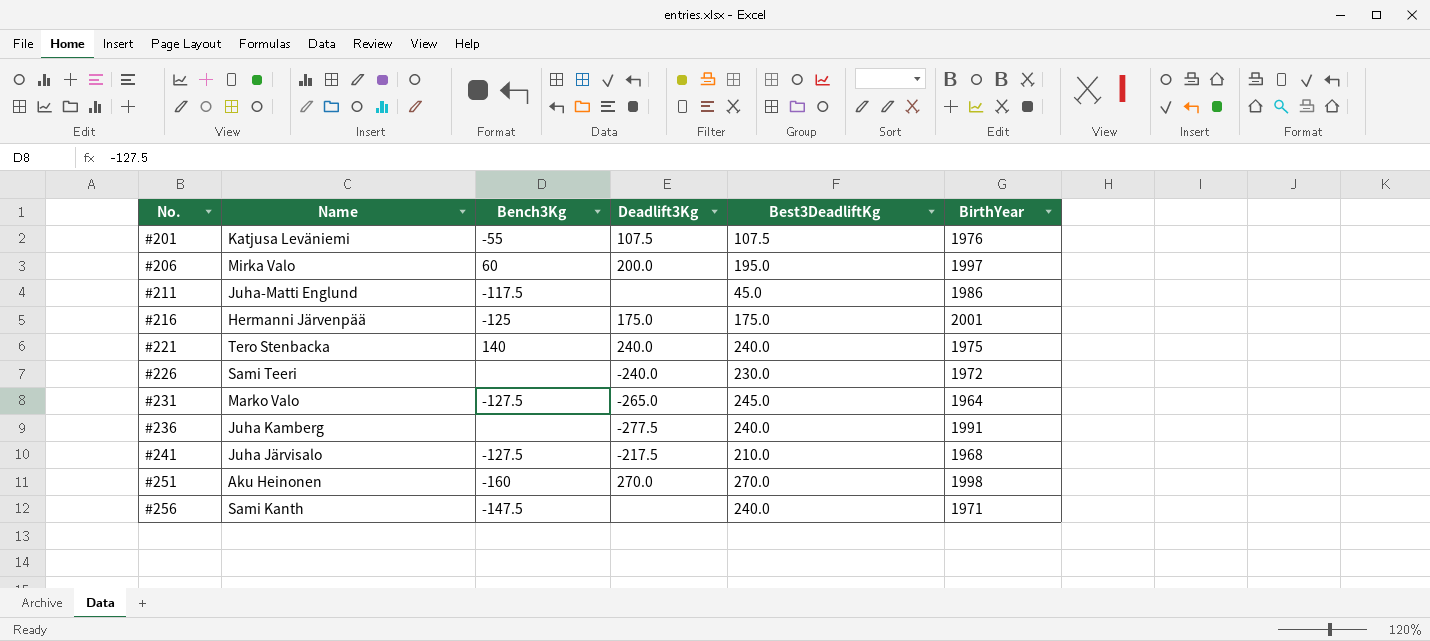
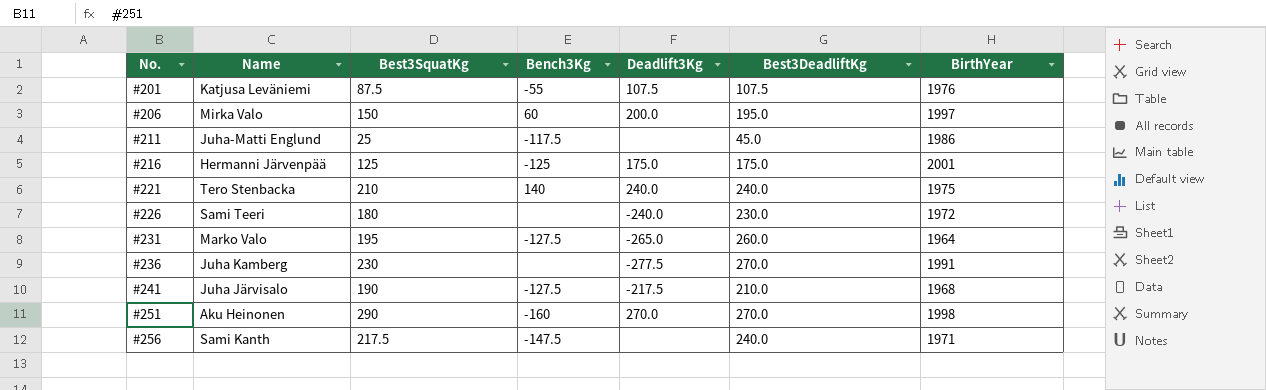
column Best3SquatKg | position: none -> 3
#231 | Best3DeadliftKg: 245.0 -> 260.0
#236 | Best3DeadliftKg: 240.0 -> 270.0

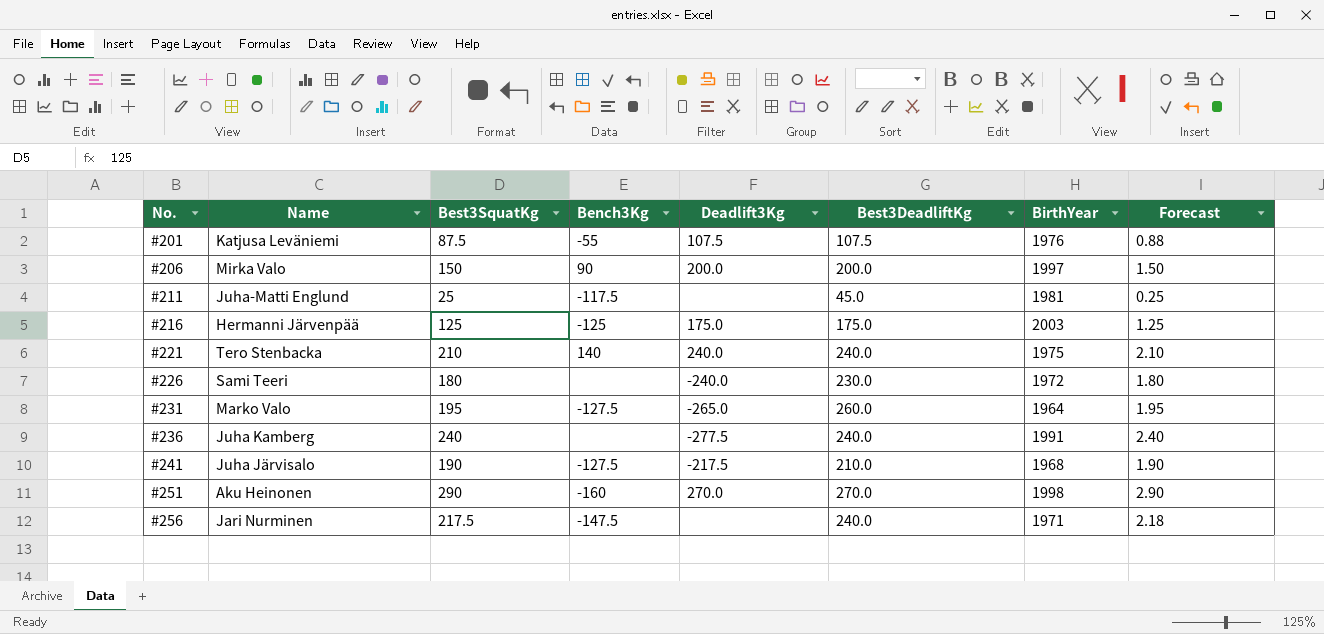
column Forecast | formula: none -> [Best3SquatKg] * 0.01
#206 | Bench3Kg: 60 -> 90
#206 | Best3DeadliftKg: 195.0 -> 200.0
#211 | BirthYear: 1986 -> 1981
#216 | BirthYear: 2001 -> 2003
#236 | Best3SquatKg: 230 -> 240
#236 | Best3DeadliftKg: 270.0 -> 240.0
#256 | Name: Sami Kanth -> Jari Nurminen

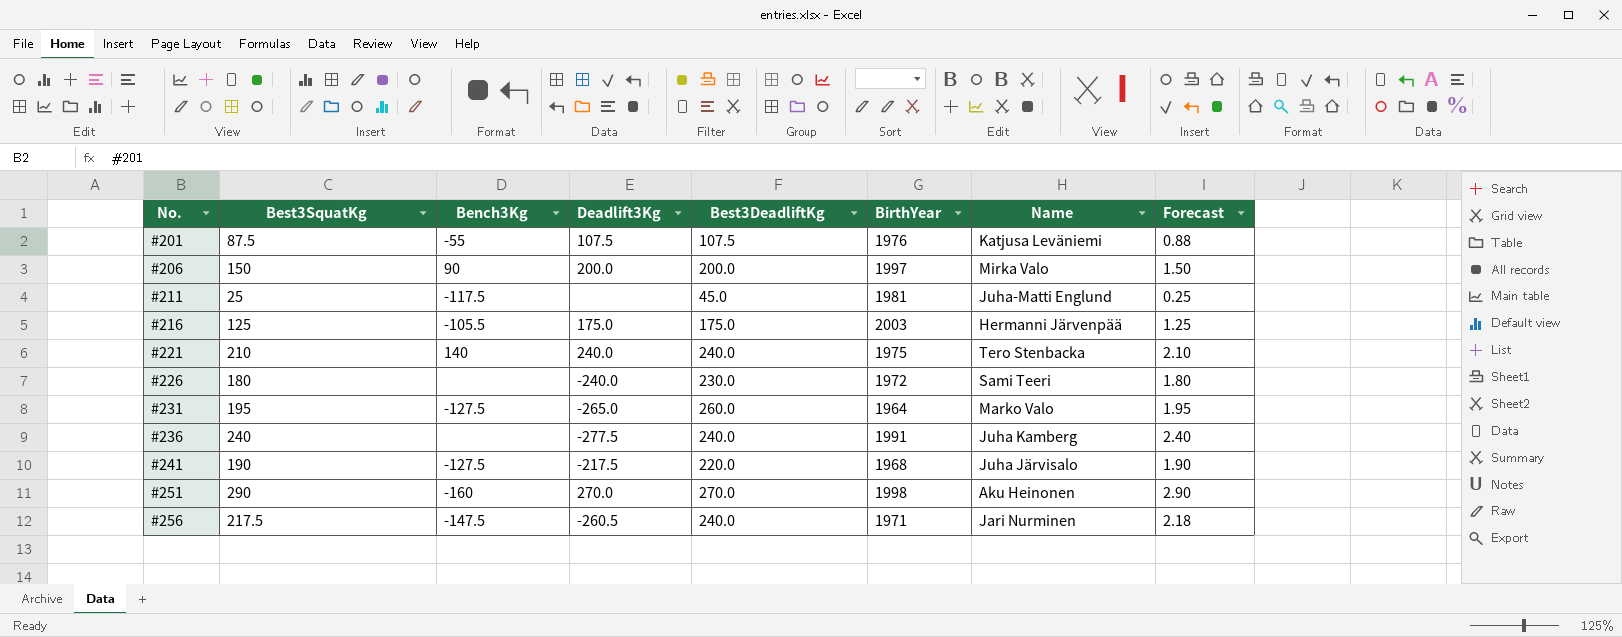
column Name | position: 2 -> 7
#216 | Bench3Kg: -125 -> -105.5
#241 | Best3DeadliftKg: 210.0 -> 220.0
#256 | Deadlift3Kg: none -> -260.5

